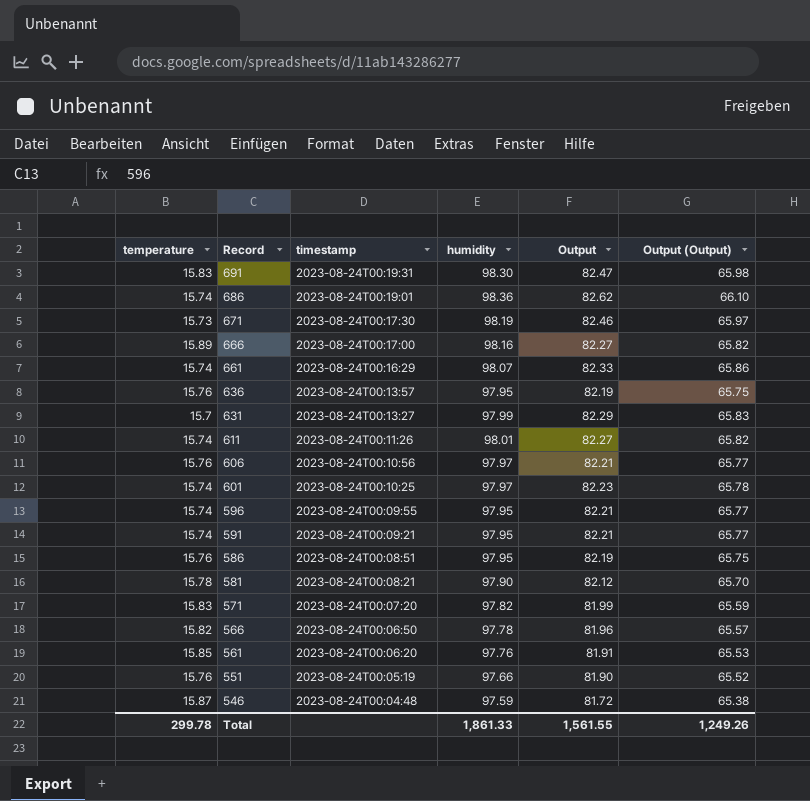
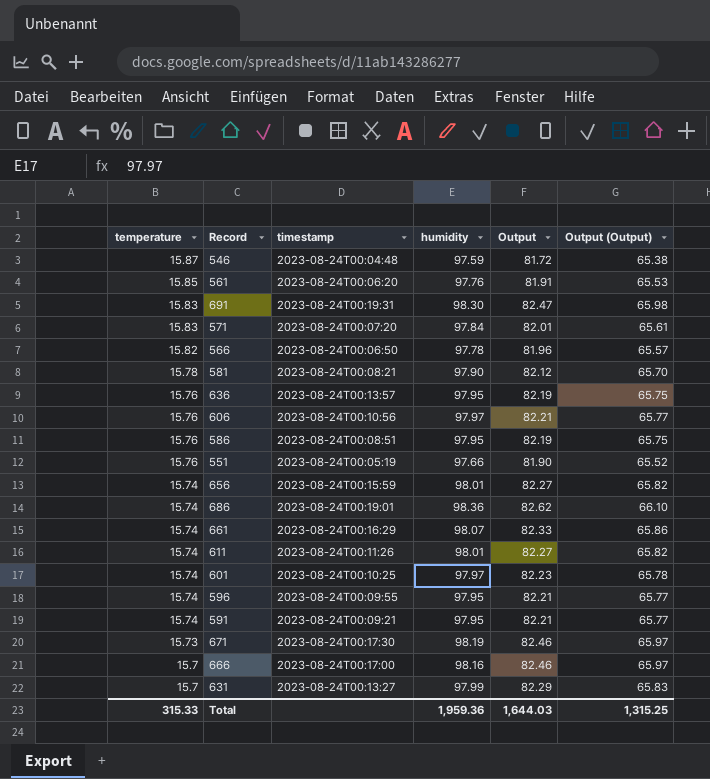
row order: Record descending -> temperature descending
571 | humidity: 97.82 -> 97.84
571 | Output: 81.99 -> 82.01
571 | Output (Output): 65.59 -> 65.61
row 656: none -> 15.74 | 2023-08-24T00:15:59 | 98.01 | 82.27 | 65.82
666 | temperature: 15.89 -> 15.7
666 | Output: 82.27 -> 82.46
666 | Output (Output): 65.82 -> 65.97
Total | temperature: 299.78 -> 315.33
Total | humidity: 1,861.33 -> 1,959.36
Total | Output: 1,561.55 -> 1,644.03
Total | Output (Output): 1,249.26 -> 1,315.25

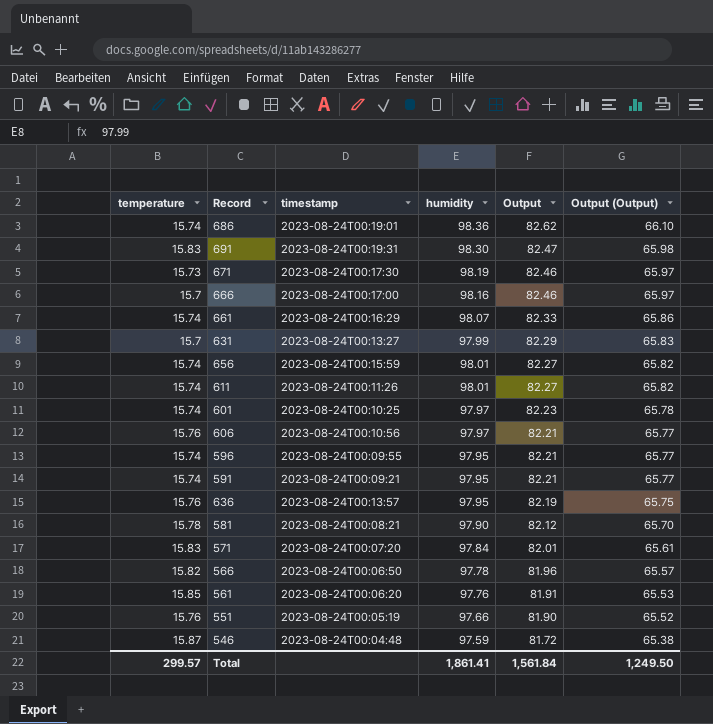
row order: temperature descending -> Output descending
row 586: 15.76 | 2023-08-24T00:08:51 | 97.95 | 82.19 | 65.75 -> none
Total | temperature: 315.33 -> 299.57
Total | humidity: 1,959.36 -> 1,861.41
Total | Output: 1,644.03 -> 1,561.84
Total | Output (Output): 1,315.25 -> 1,249.50

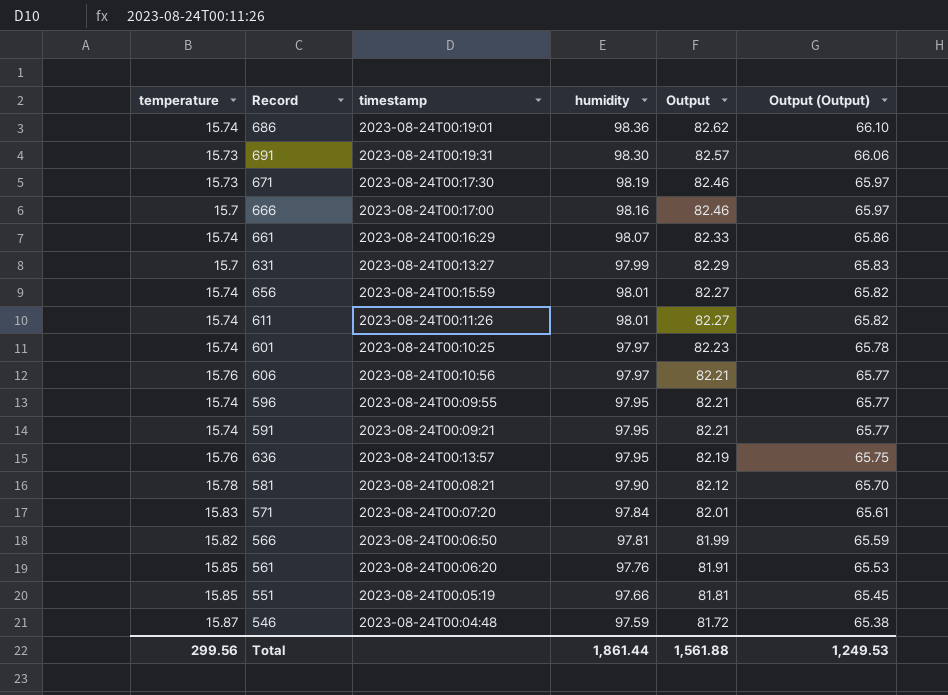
691 | temperature: 15.83 -> 15.73
691 | Output: 82.47 -> 82.57
691 | Output (Output): 65.98 -> 66.06
566 | humidity: 97.78 -> 97.81
566 | Output: 81.96 -> 81.99
566 | Output (Output): 65.57 -> 65.59
551 | temperature: 15.76 -> 15.85
551 | Output: 81.90 -> 81.81
551 | Output (Output): 65.52 -> 65.45
Total | temperature: 299.57 -> 299.56
Total | humidity: 1,861.41 -> 1,861.44
Total | Output: 1,561.84 -> 1,561.88
Total | Output (Output): 1,249.50 -> 1,249.53

